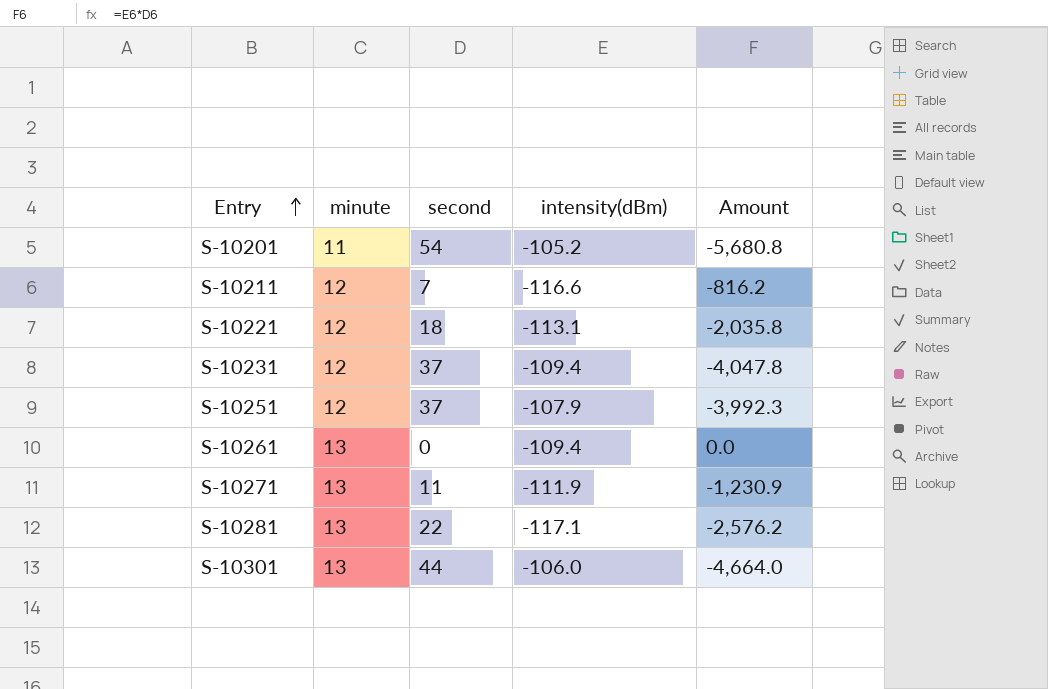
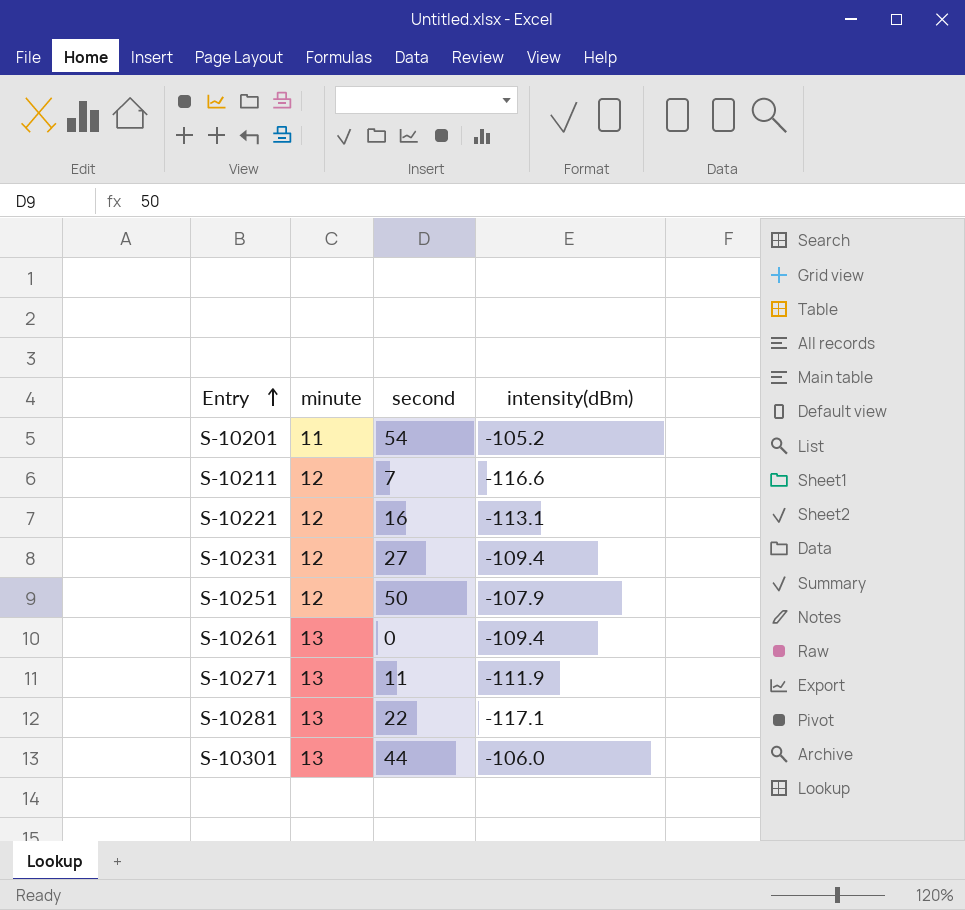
column Amount | formula: [second] * [intensity(dBm)] -> none
S-10221 | second: 18 -> 16
S-10231 | second: 37 -> 27
S-10251 | second: 37 -> 50

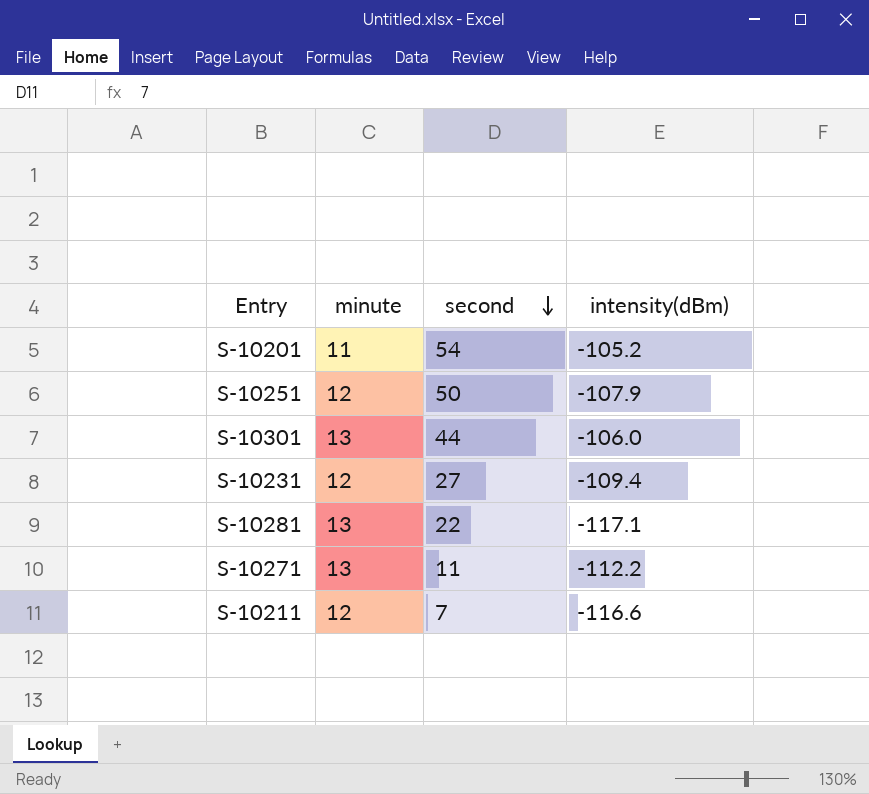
row order: Entry ascending -> second descending
row S-10221: 12 | 16 | -113.1 -> none
row S-10261: 13 | 0 | -109.4 -> none
S-10271 | intensity(dBm): -111.9 -> -112.2

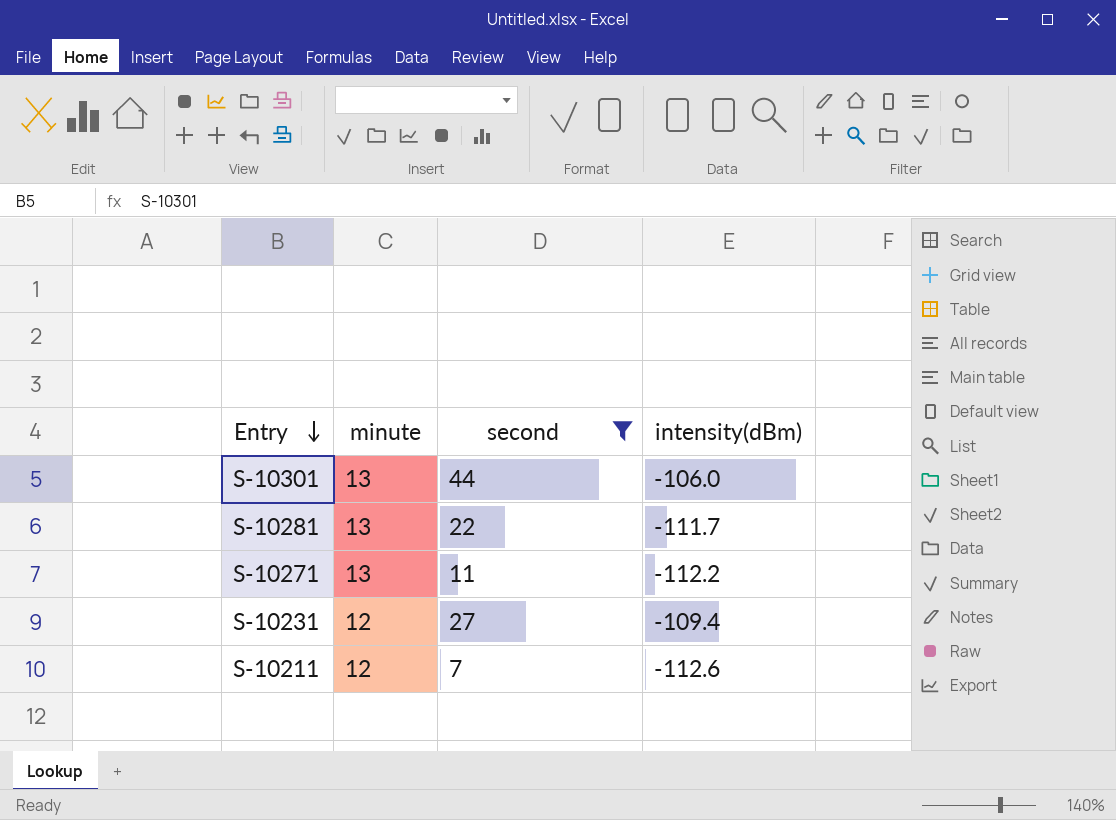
filter: none -> second <= 44
row order: second descending -> Entry descending
S-10281 | intensity(dBm): -117.1 -> -111.7
S-10211 | intensity(dBm): -116.6 -> -112.6

